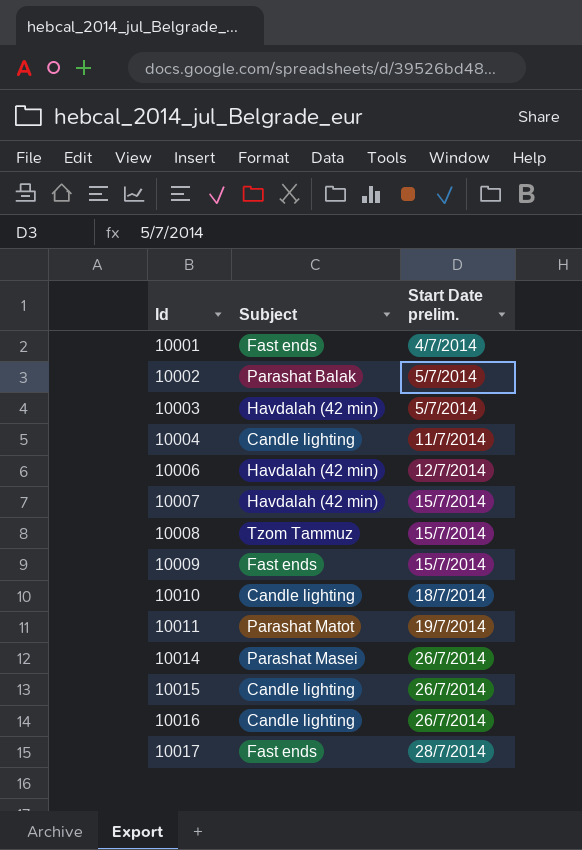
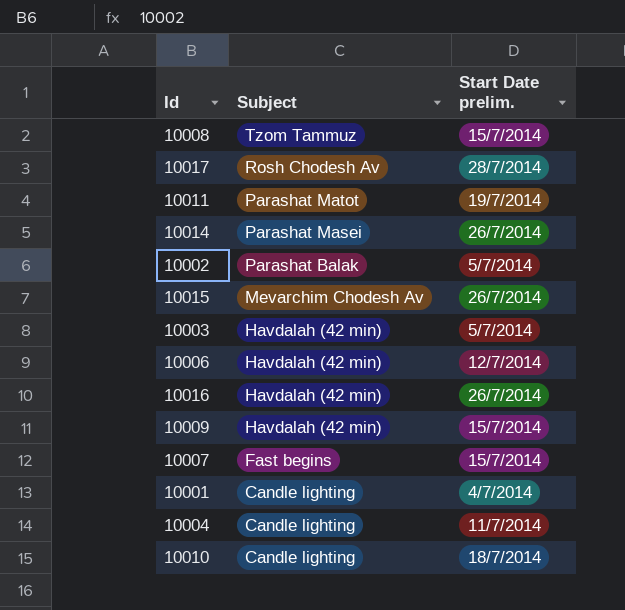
row order: Id ascending -> Subject descending
10017 | Subject: Fast ends -> Rosh Chodesh Av
10015 | Subject: Candle lighting -> Mevarchim Chodesh Av
10016 | Subject: Candle lighting -> Havdalah (42 min)
10009 | Subject: Fast ends -> Havdalah (42 min)
10007 | Subject: Havdalah (42 min) -> Fast begins
10001 | Subject: Fast ends -> Candle lighting

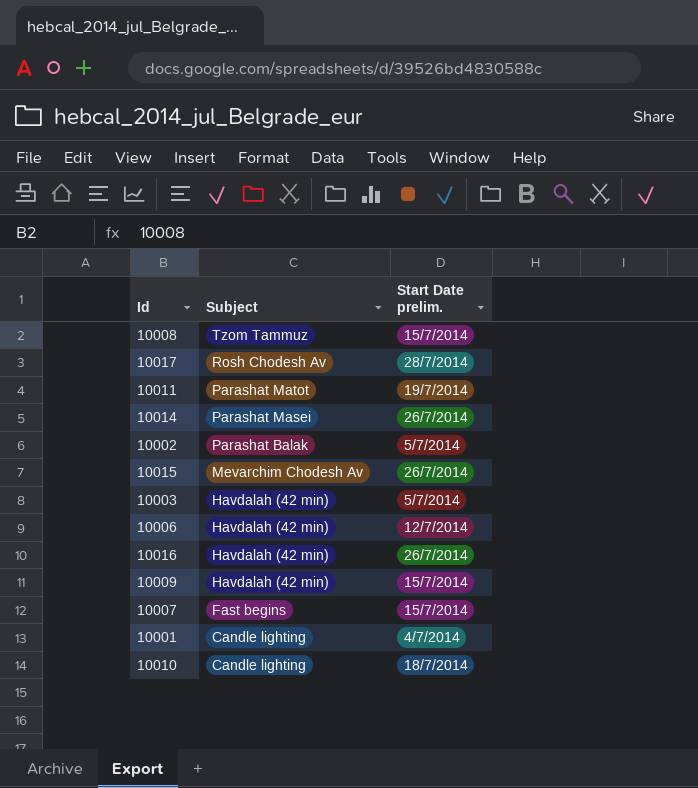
row 10004: Candle lighting | 11/7/2014 -> none

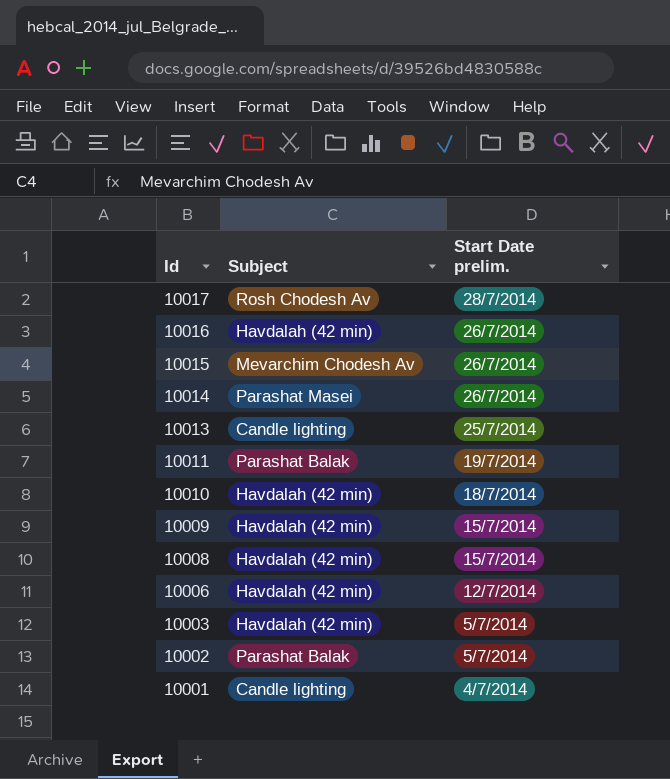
row order: Subject descending -> Id descending
row 10007: Fast begins | 15/7/2014 -> none
row 10013: none -> Candle lighting | 25/7/2014
10011 | Subject: Parashat Matot -> Parashat Balak
10010 | Subject: Candle lighting -> Havdalah (42 min)
10008 | Subject: Tzom Tammuz -> Havdalah (42 min)

